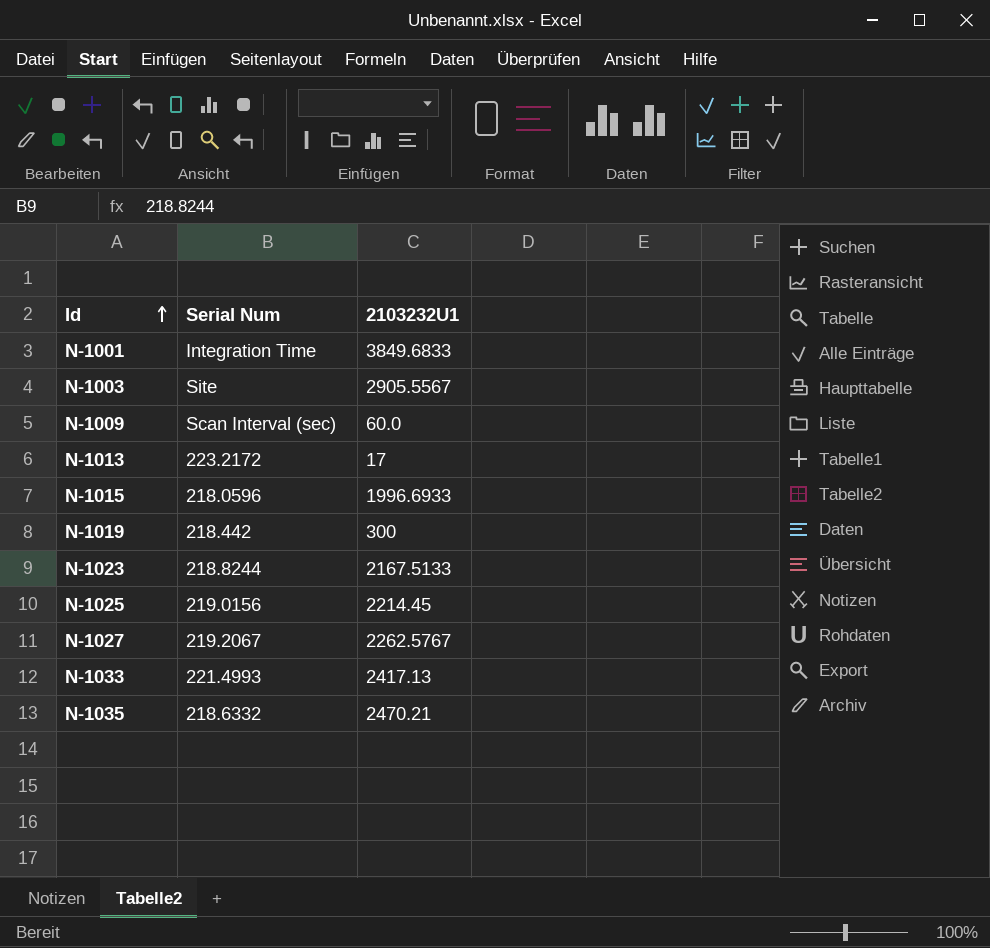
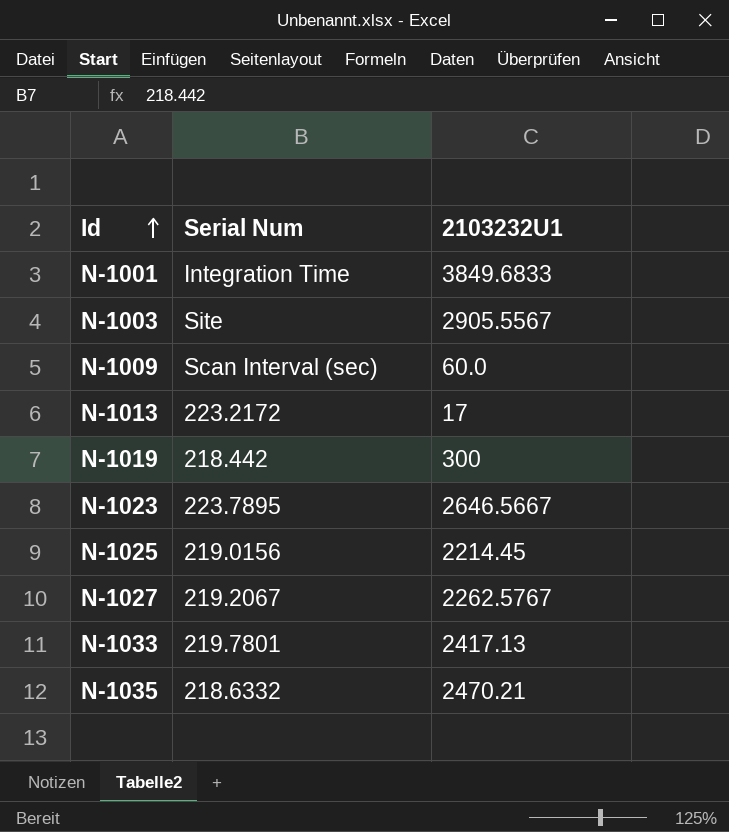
row N-1015: 218.0596 | 1996.6933 -> none
N-1023 | Serial Num: 218.8244 -> 223.7895
N-1023 | 2103232U1: 2167.5133 -> 2646.5667
N-1033 | Serial Num: 221.4993 -> 219.7801

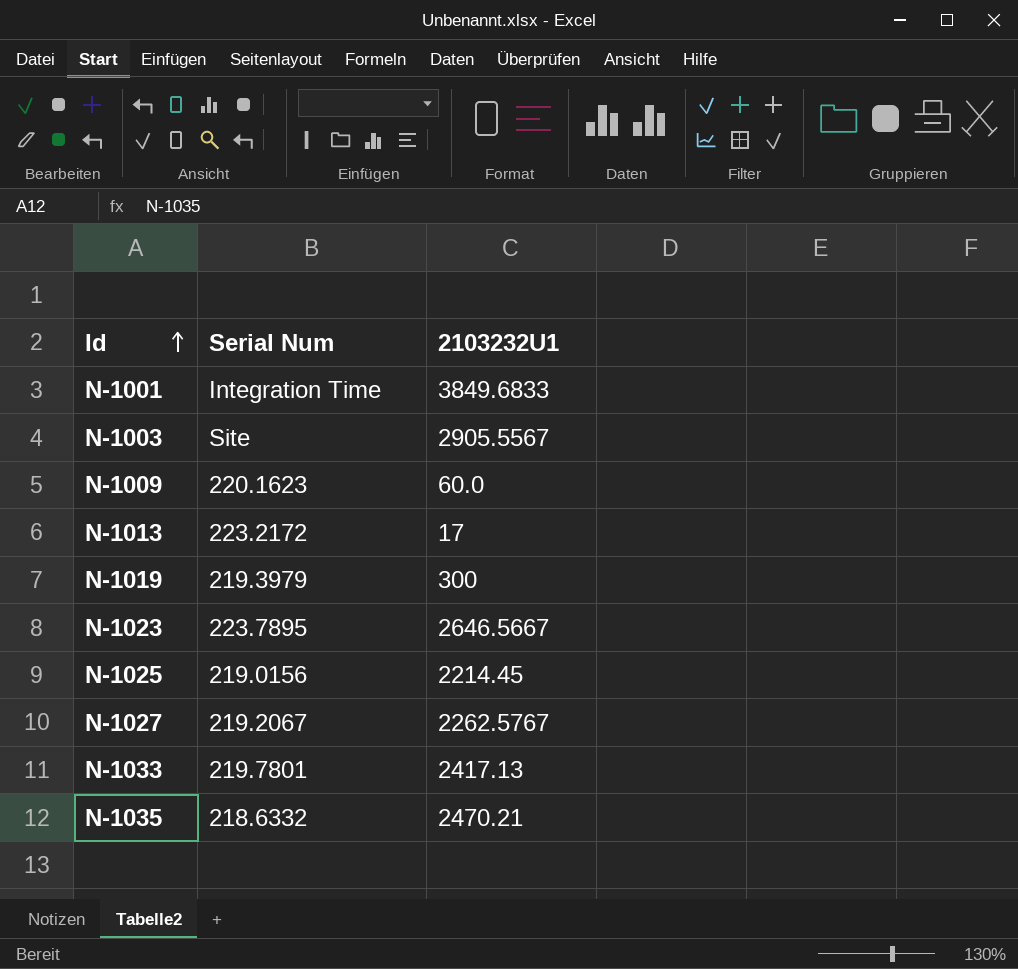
N-1009 | Serial Num: Scan Interval (sec) -> 220.1623
N-1019 | Serial Num: 218.442 -> 219.3979

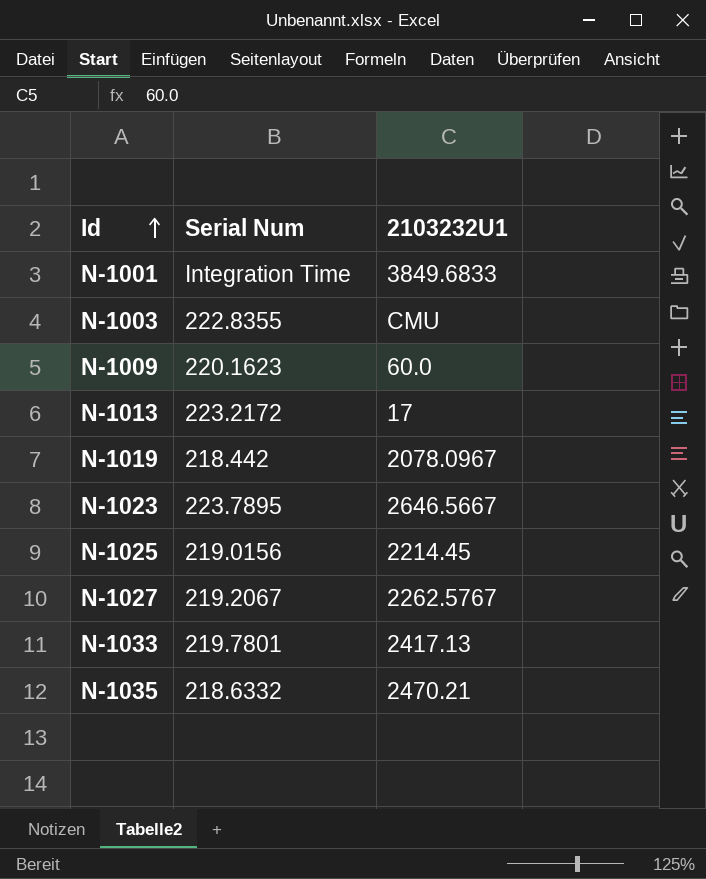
N-1003 | Serial Num: Site -> 222.8355
N-1003 | 2103232U1: 2905.5567 -> CMU
N-1019 | Serial Num: 219.3979 -> 218.442
N-1019 | 2103232U1: 300 -> 2078.0967

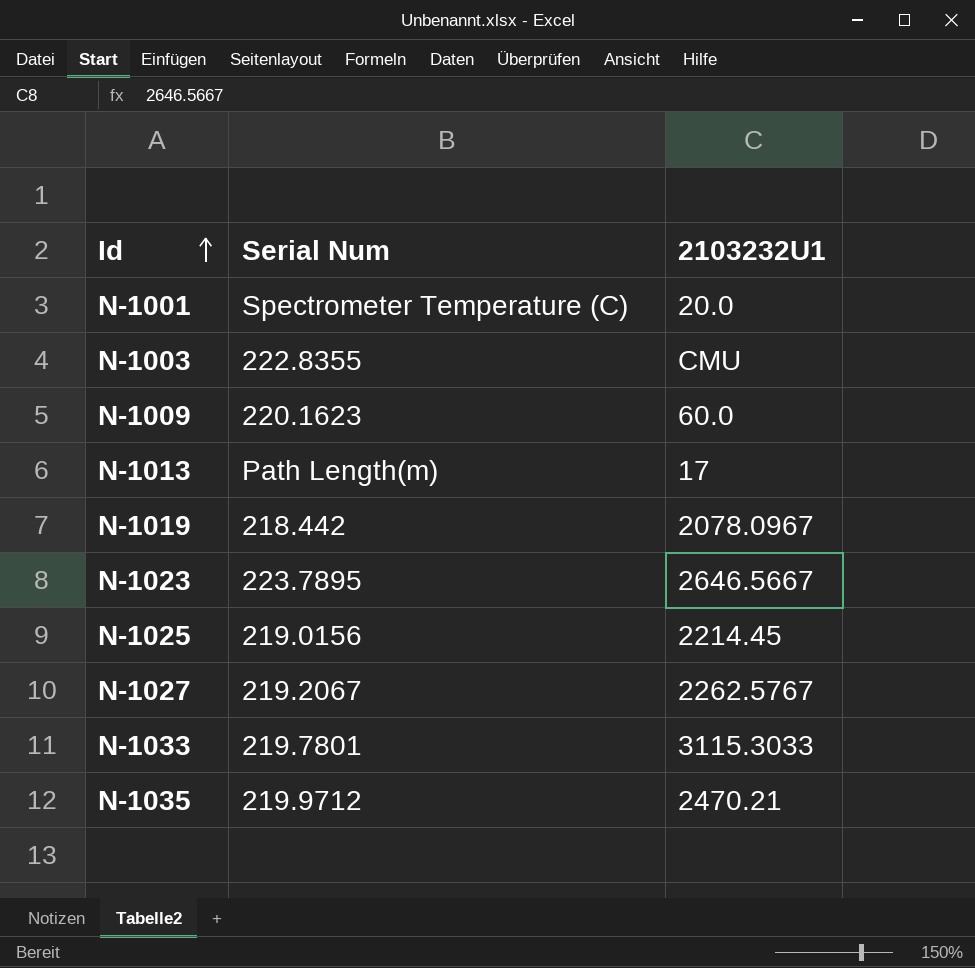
N-1001 | Serial Num: Integration Time -> Spectrometer Temperature (C)
N-1001 | 2103232U1: 3849.6833 -> 20.0
N-1013 | Serial Num: 223.2172 -> Path Length(m)
N-1033 | 2103232U1: 2417.13 -> 3115.3033
N-1035 | Serial Num: 218.6332 -> 219.9712

